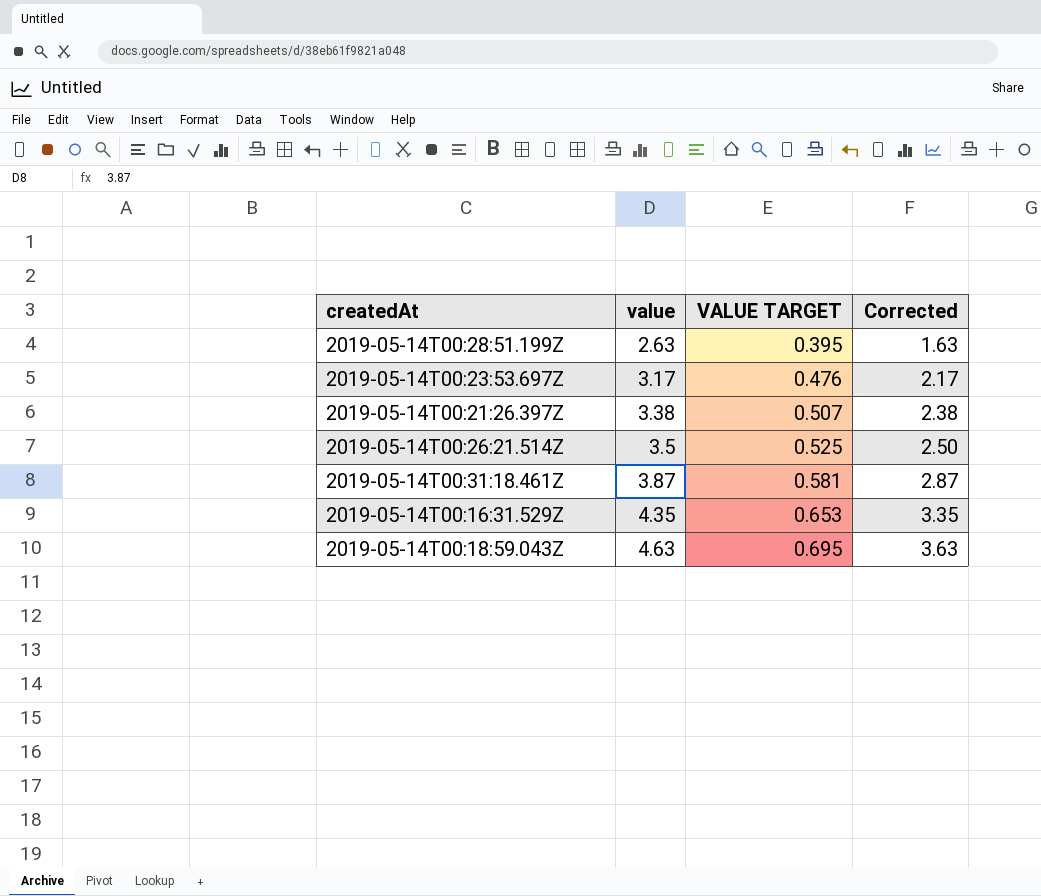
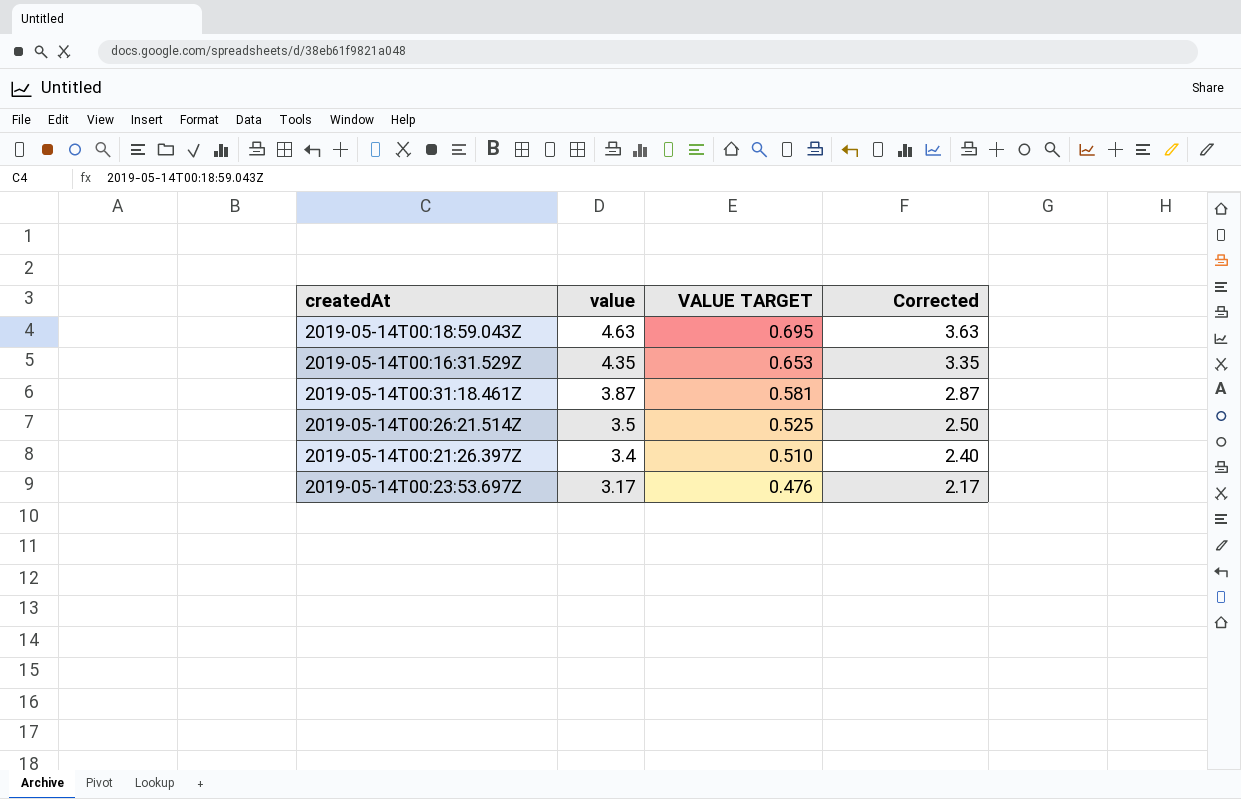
row order: value ascending -> value descending
row 2019-05-14T00:28:51.199Z: 2.63 | 0.395 | 1.63 -> none
2019-05-14T00:21:26.397Z | value: 3.38 -> 3.4
2019-05-14T00:21:26.397Z | VALUE TARGET: 0.507 -> 0.510
2019-05-14T00:21:26.397Z | Corrected: 2.38 -> 2.40

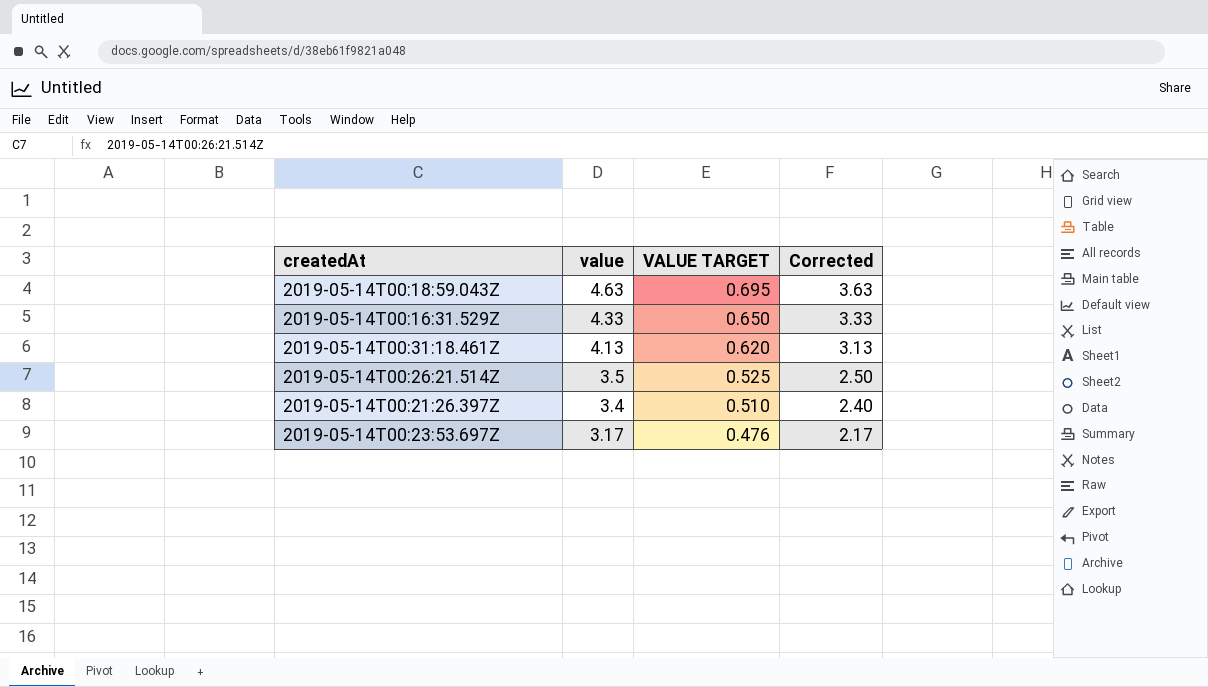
2019-05-14T00:16:31.529Z | value: 4.35 -> 4.33
2019-05-14T00:16:31.529Z | VALUE TARGET: 0.653 -> 0.650
2019-05-14T00:16:31.529Z | Corrected: 3.35 -> 3.33
2019-05-14T00:31:18.461Z | value: 3.87 -> 4.13
2019-05-14T00:31:18.461Z | VALUE TARGET: 0.581 -> 0.620
2019-05-14T00:31:18.461Z | Corrected: 2.87 -> 3.13

